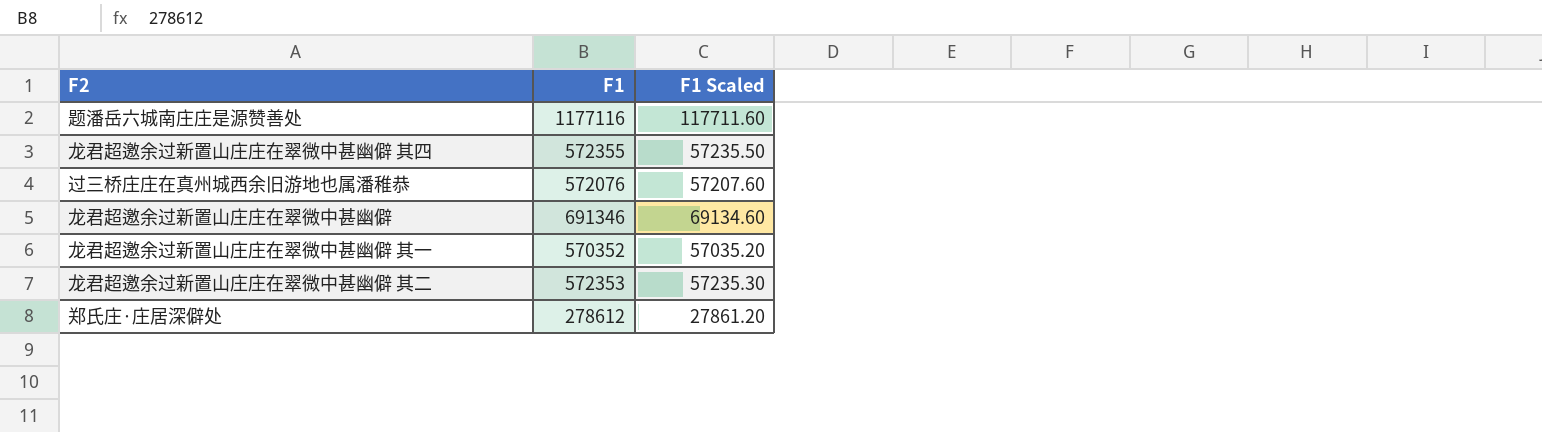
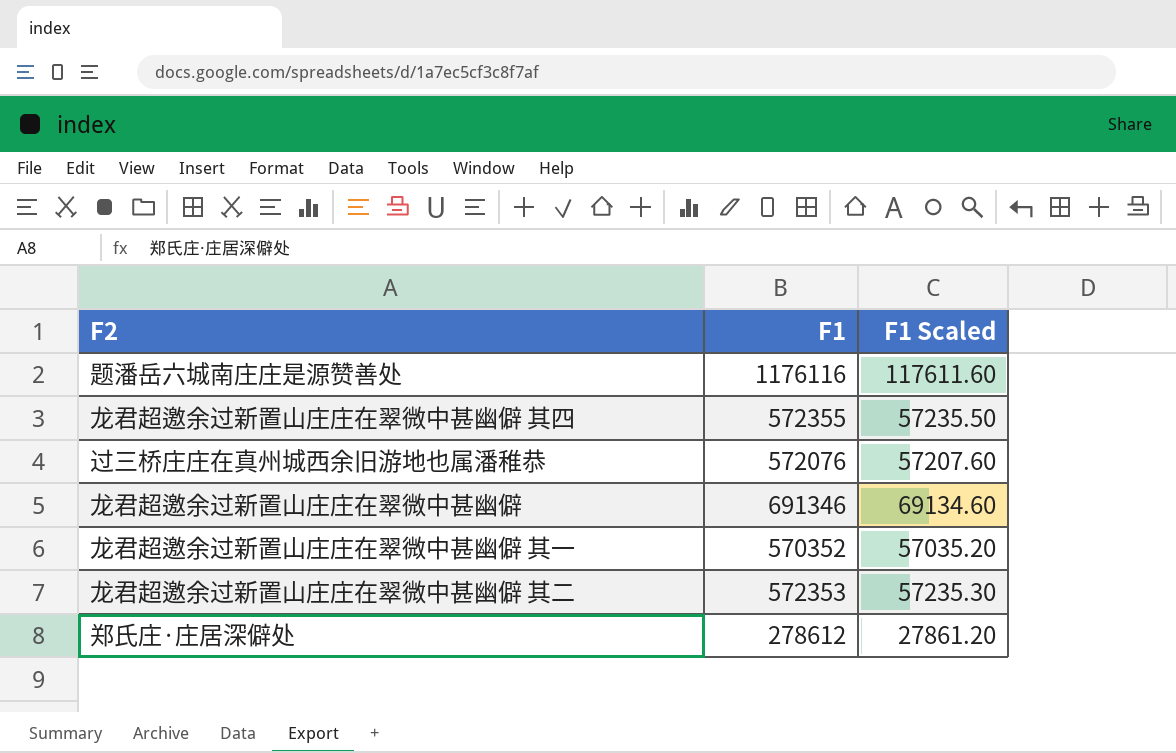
题潘岳六城南庄庄是源赞善处 | F1: 1177116 -> 1176116
题潘岳六城南庄庄是源赞善处 | F1 Scaled: 117711.60 -> 117611.60

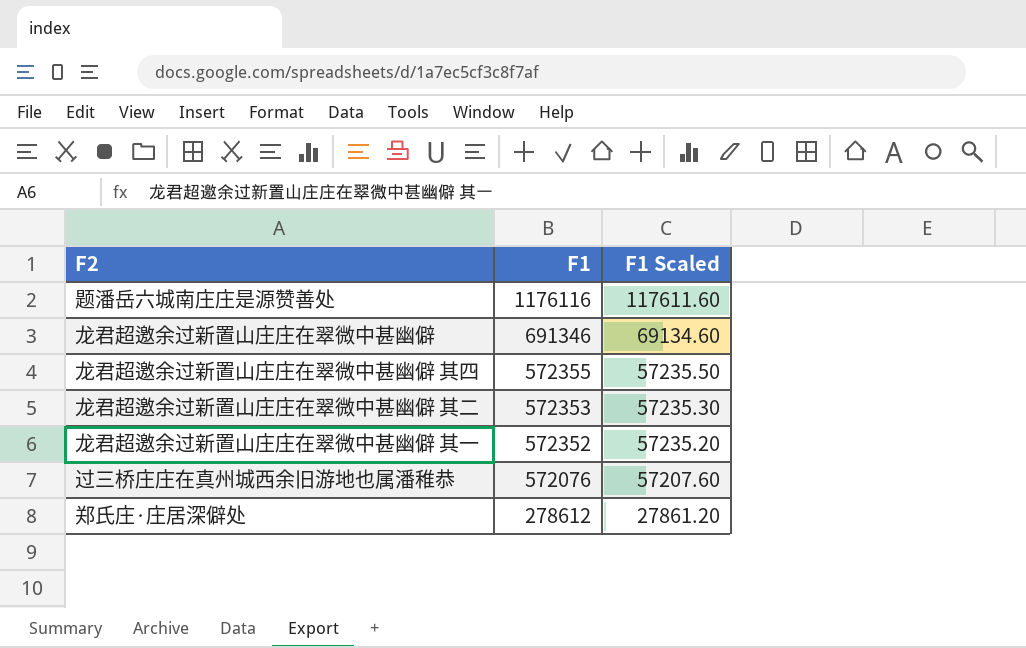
row order: none -> F1 descending
龙君超邀余过新置山庄庄在翠微中甚幽僻 其一 | F1: 570352 -> 572352
龙君超邀余过新置山庄庄在翠微中甚幽僻 其一 | F1 Scaled: 57035.20 -> 57235.20

